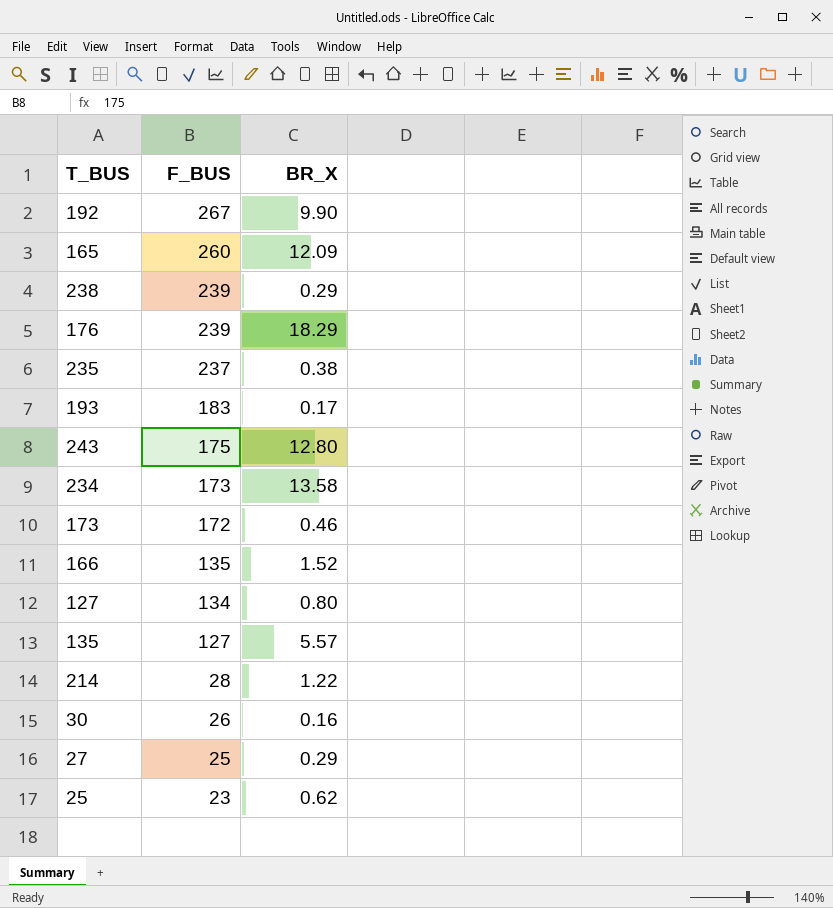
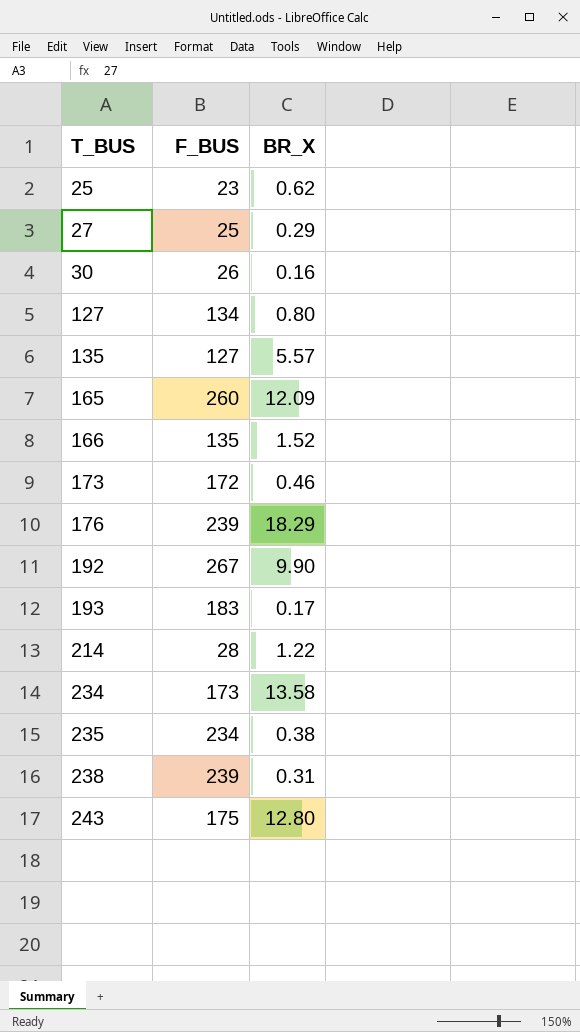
row order: F_BUS descending -> T_BUS ascending
235 | F_BUS: 237 -> 234
238 | BR_X: 0.29 -> 0.31

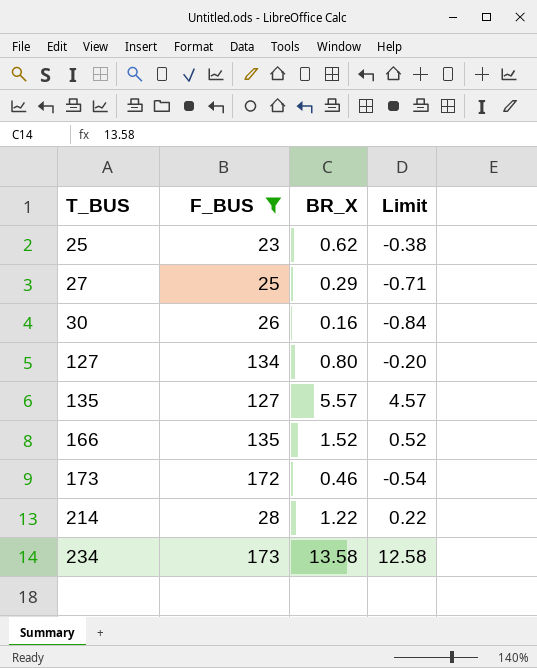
filter: none -> F_BUS <= 173
column Limit | formula: none -> [BR_X] - 1

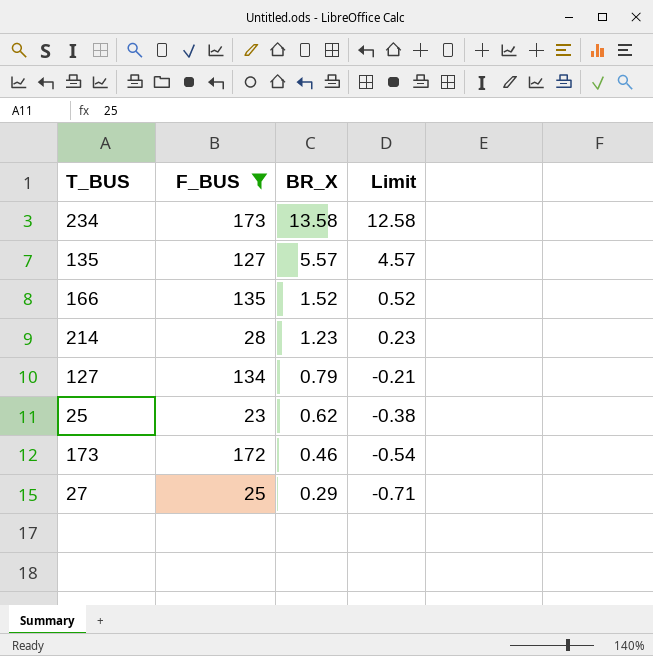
row order: T_BUS ascending -> BR_X descending
row 30: 26 | 0.16 | -0.84 -> none
214 | BR_X: 1.22 -> 1.23
214 | Limit: 0.22 -> 0.23
127 | BR_X: 0.80 -> 0.79
127 | Limit: -0.20 -> -0.21

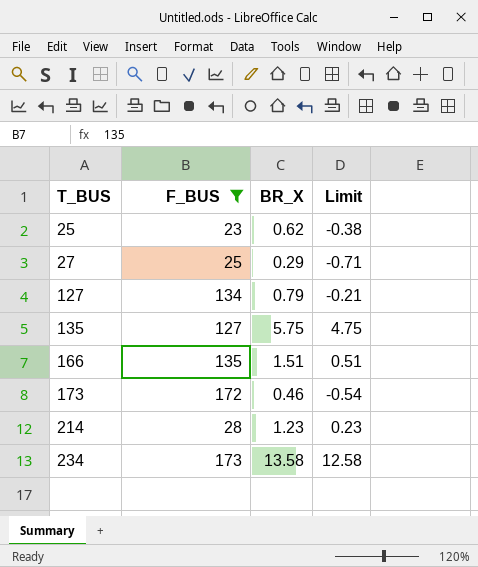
row order: BR_X descending -> T_BUS ascending
135 | BR_X: 5.57 -> 5.75
135 | Limit: 4.57 -> 4.75
166 | BR_X: 1.52 -> 1.51
166 | Limit: 0.52 -> 0.51

